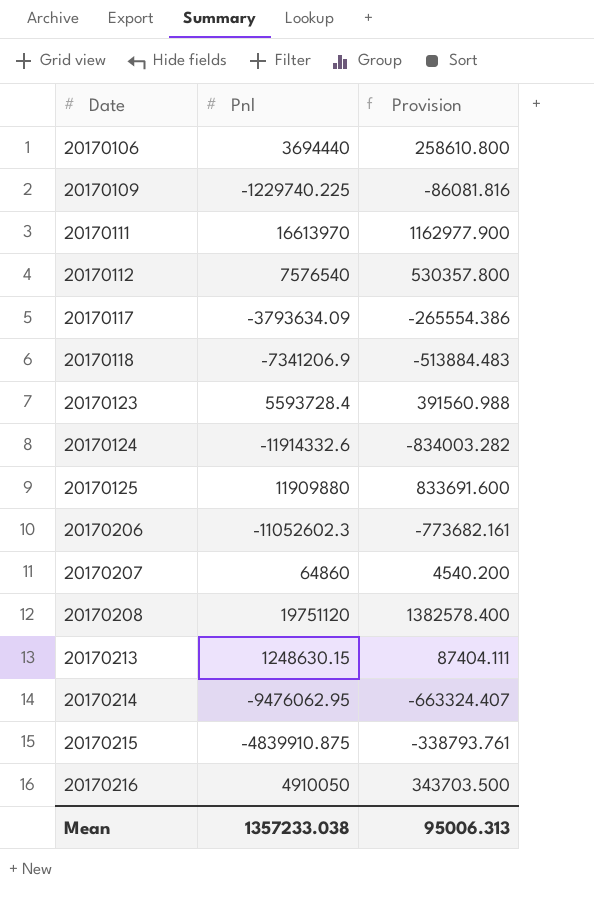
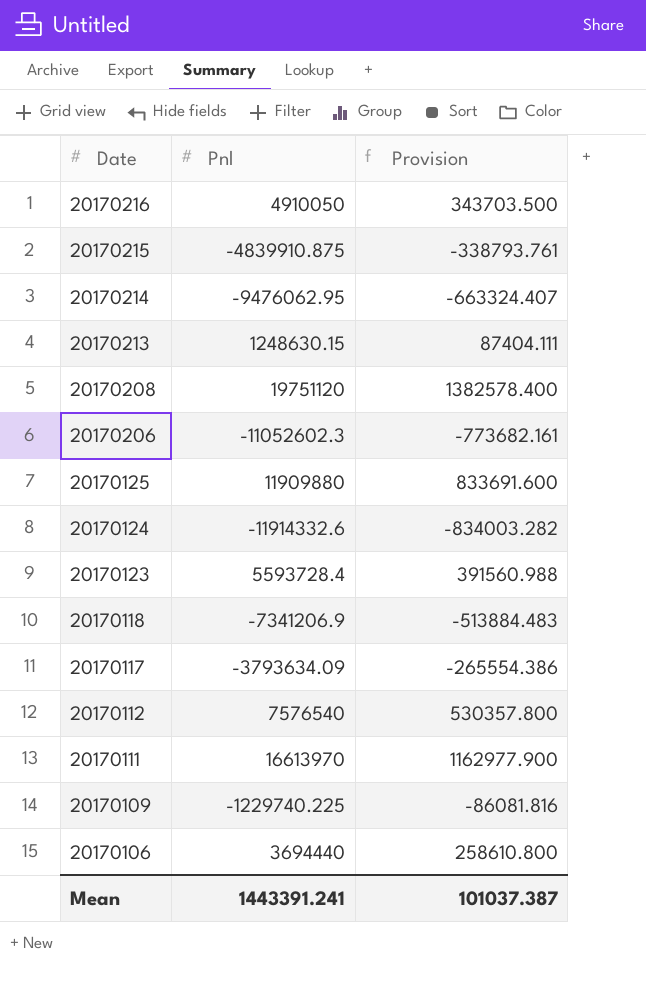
row order: Date ascending -> Date descending
row 20170207: 64860 | 4540.200 -> none
Mean | Pnl: 1357233.038 -> 1443391.241
Mean | Provision: 95006.313 -> 101037.387

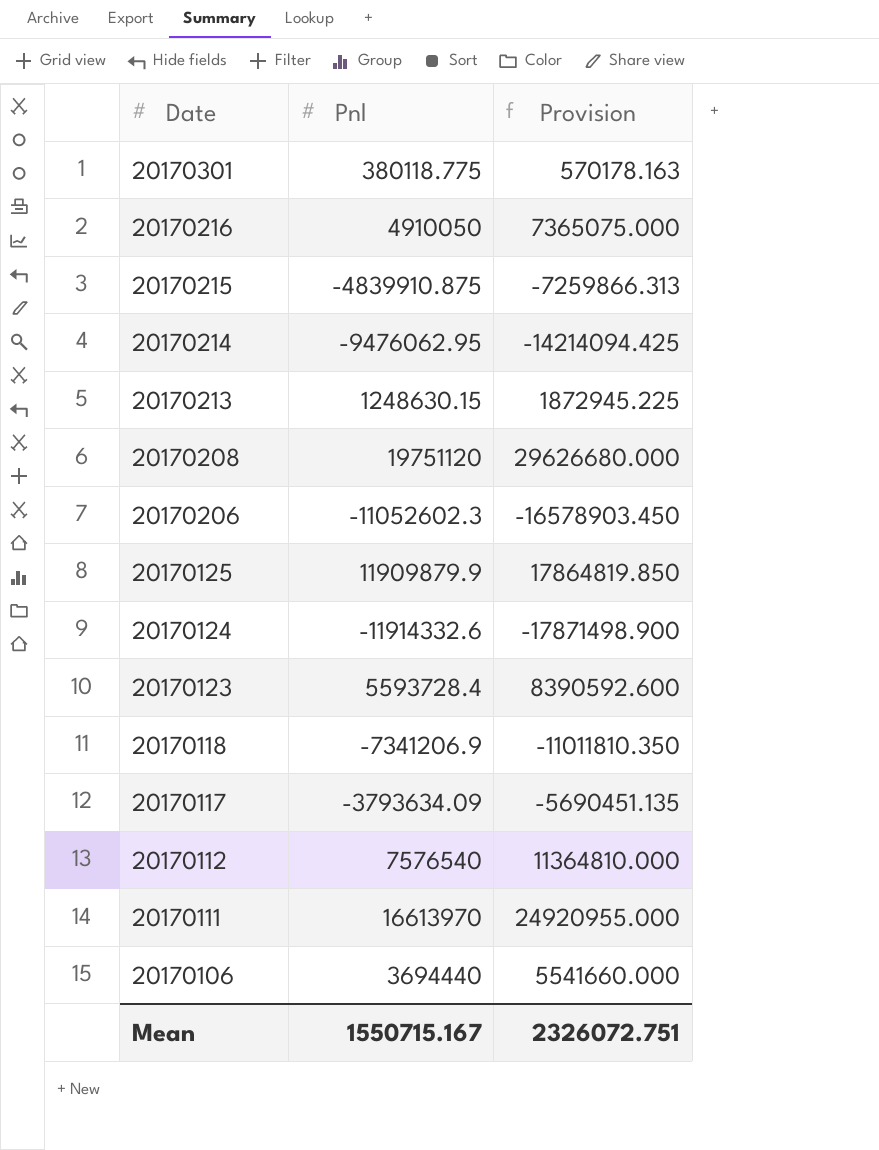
column Provision | formula: [Pnl] * 0.07 -> [Pnl] * 1.5
row 20170109: -1229740.225 | -86081.816 -> none
row 20170301: none -> 380118.775 | 570178.163
20170125 | Pnl: 11909880 -> 11909879.9
Mean | Pnl: 1443391.241 -> 1550715.167
Mean | Provision: 101037.387 -> 2326072.751

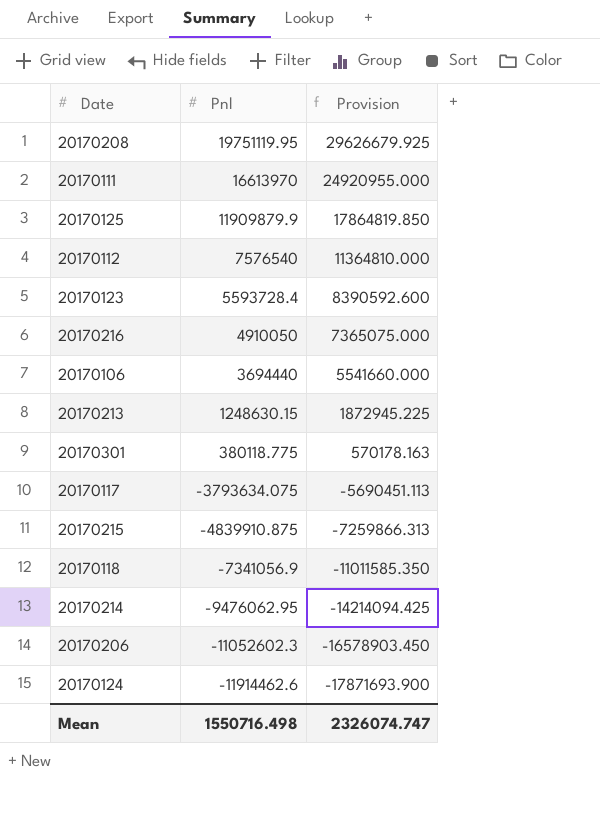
row order: Date descending -> Pnl descending
20170208 | Pnl: 19751120 -> 19751119.95
20170208 | Provision: 29626680.000 -> 29626679.925
20170117 | Pnl: -3793634.09 -> -3793634.075
20170117 | Provision: -5690451.135 -> -5690451.113
20170118 | Pnl: -7341206.9 -> -7341056.9
20170118 | Provision: -11011810.350 -> -11011585.350
20170124 | Pnl: -11914332.6 -> -11914462.6
20170124 | Provision: -17871498.900 -> -17871693.900
Mean | Pnl: 1550715.167 -> 1550716.498
Mean | Provision: 2326072.751 -> 2326074.747

